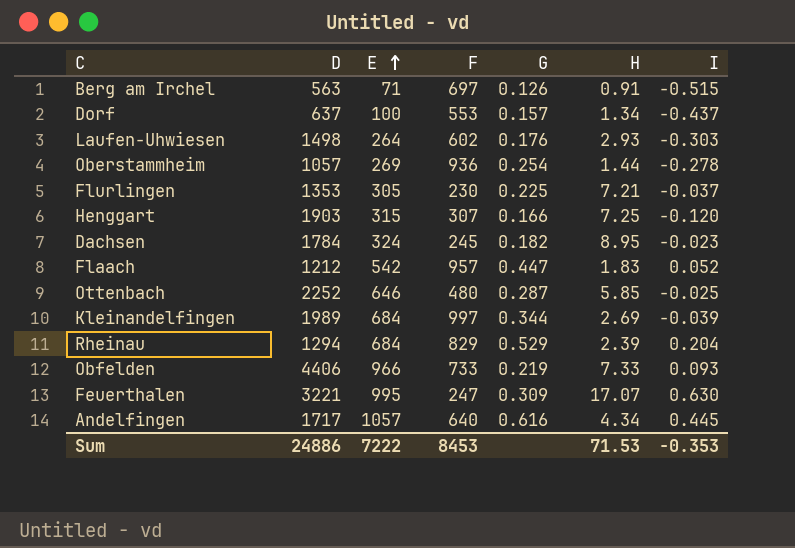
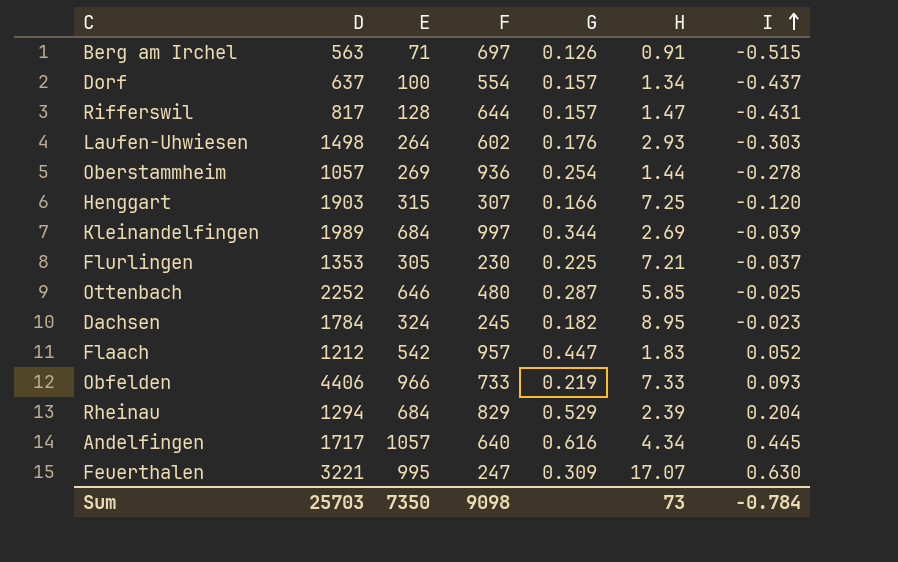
row order: E ascending -> I ascending
Dorf | F: 553 -> 554
row Rifferswil: none -> 817 | 128 | 644 | 0.157 | 1.47 | -0.431
Sum | D: 24886 -> 25703
Sum | E: 7222 -> 7350
Sum | F: 8453 -> 9098
Sum | H: 71.53 -> 73
Sum | I: -0.353 -> -0.784

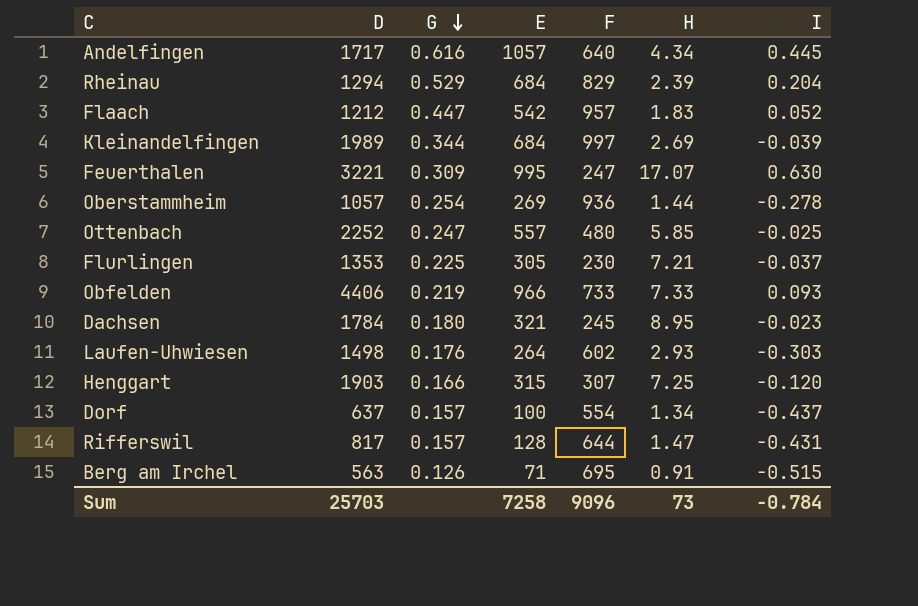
row order: I ascending -> G descending
column G | position: 5 -> 3
Ottenbach | G: 0.287 -> 0.247
Ottenbach | E: 646 -> 557
Dachsen | G: 0.182 -> 0.180
Dachsen | E: 324 -> 321
Berg am Irchel | F: 697 -> 695
Sum | E: 7350 -> 7258
Sum | F: 9098 -> 9096

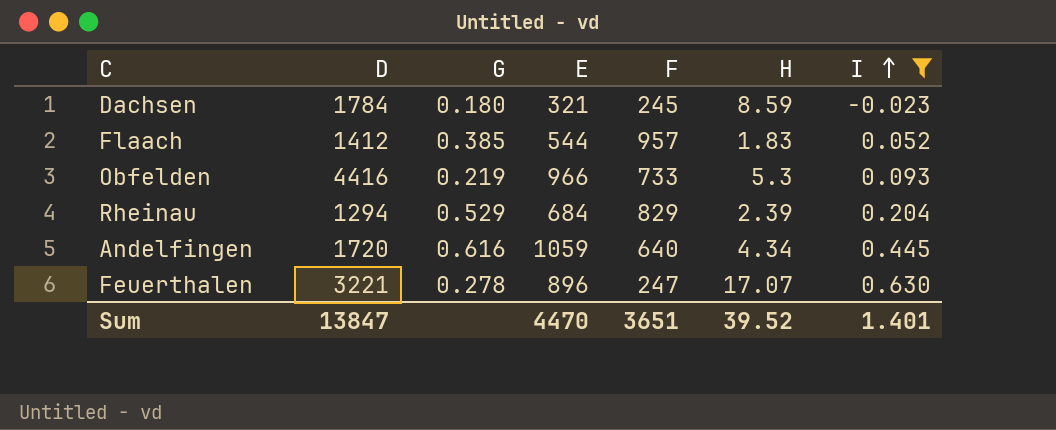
filter: none -> I >= -0.023
row order: G descending -> I ascending
Dachsen | H: 8.95 -> 8.59
Flaach | D: 1212 -> 1412
Flaach | G: 0.447 -> 0.385
Flaach | E: 542 -> 544
Obfelden | D: 4406 -> 4416
Obfelden | H: 7.33 -> 5.3
Andelfingen | D: 1717 -> 1720
Andelfingen | E: 1057 -> 1059
Feuerthalen | G: 0.309 -> 0.278
Feuerthalen | E: 995 -> 896
Sum | D: 25703 -> 13847
Sum | E: 7258 -> 4470
Sum | F: 9096 -> 3651
Sum | H: 73 -> 39.52
Sum | I: -0.784 -> 1.401

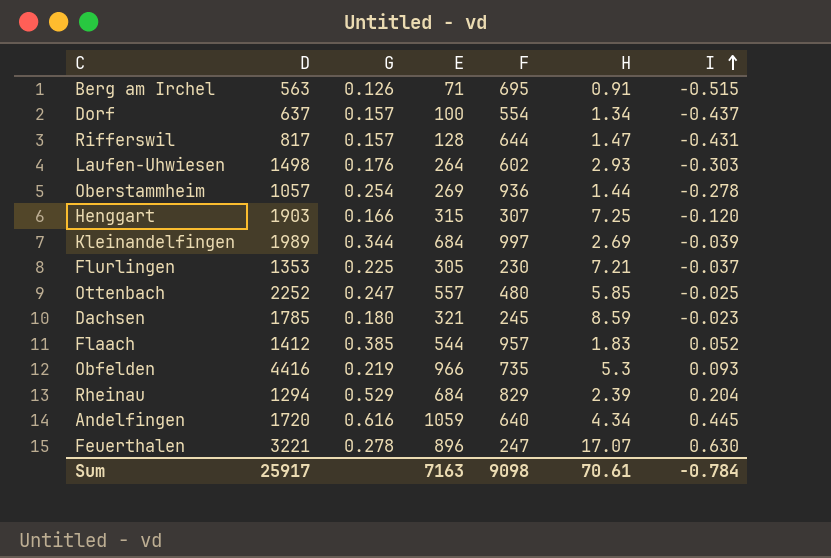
filter: I >= -0.023 -> none
Dachsen | D: 1784 -> 1785
Obfelden | F: 733 -> 735
Sum | D: 13847 -> 25917
Sum | E: 4470 -> 7163
Sum | F: 3651 -> 9098
Sum | H: 39.52 -> 70.61
Sum | I: 1.401 -> -0.784

